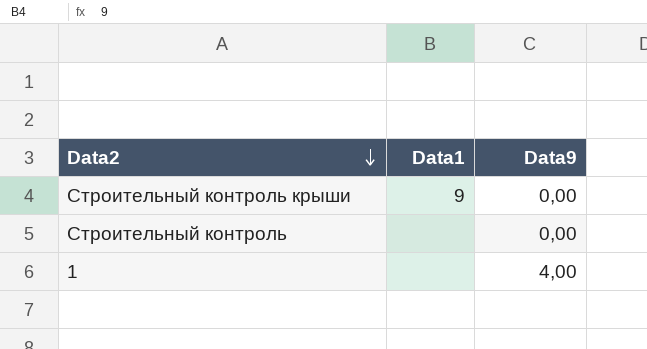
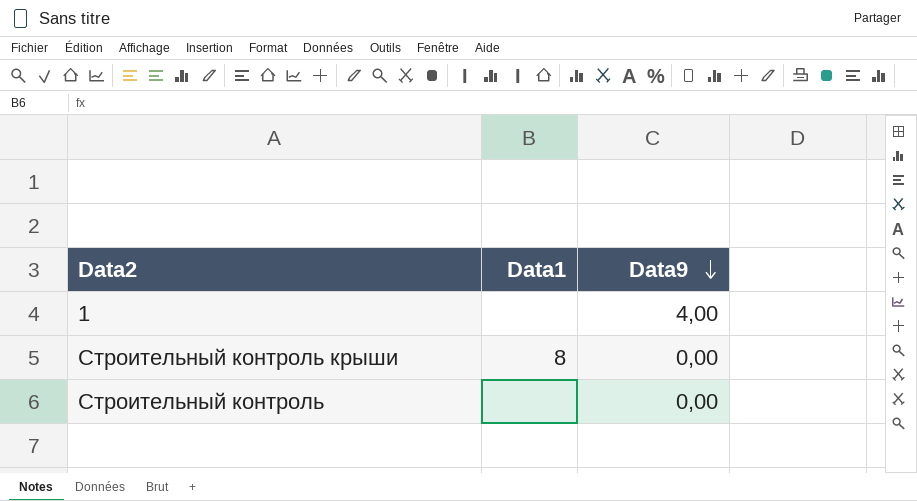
row order: Data2 descending -> Data9 descending
Строительный контроль крыши | Data1: 9 -> 8

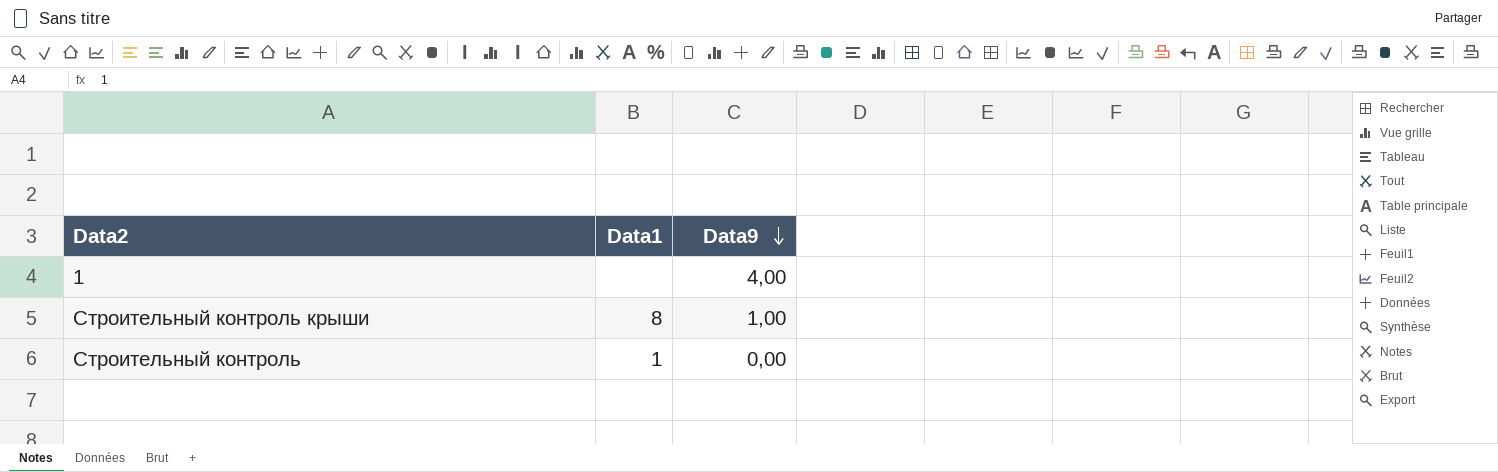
Строительный контроль крыши | Data9: 0,00 -> 1,00
Строительный контроль | Data1: none -> 1

